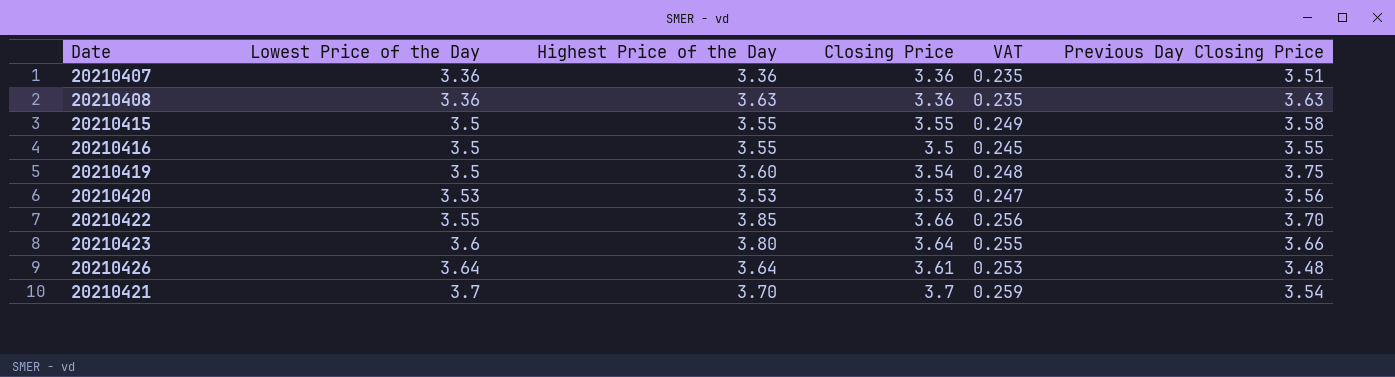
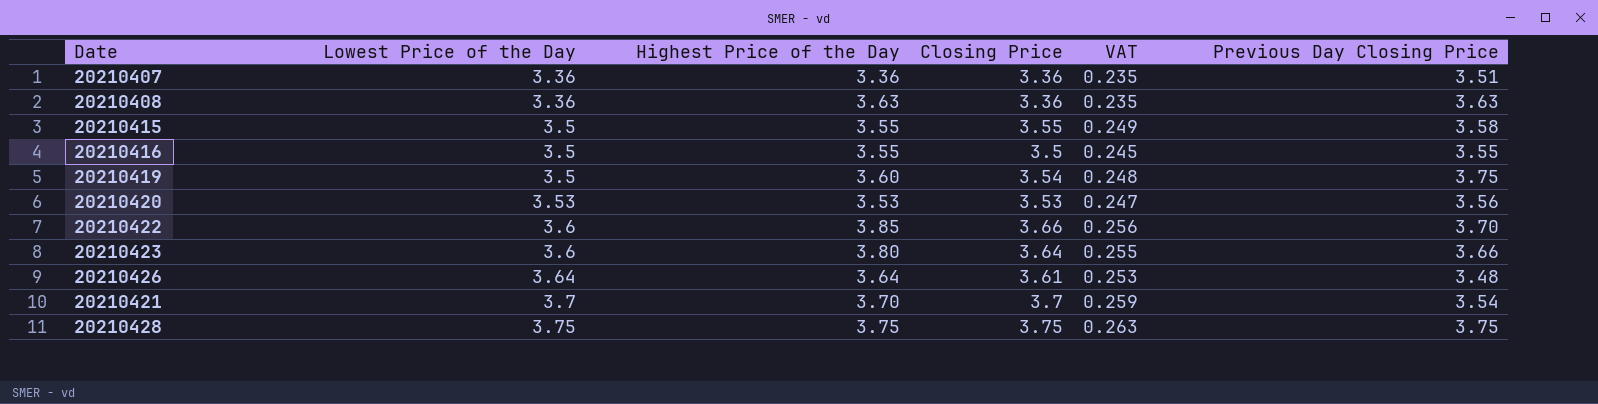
20210422 | Lowest Price of the Day: 3.55 -> 3.6
row 20210428: none -> 3.75 | 3.75 | 3.75 | 0.263 | 3.75

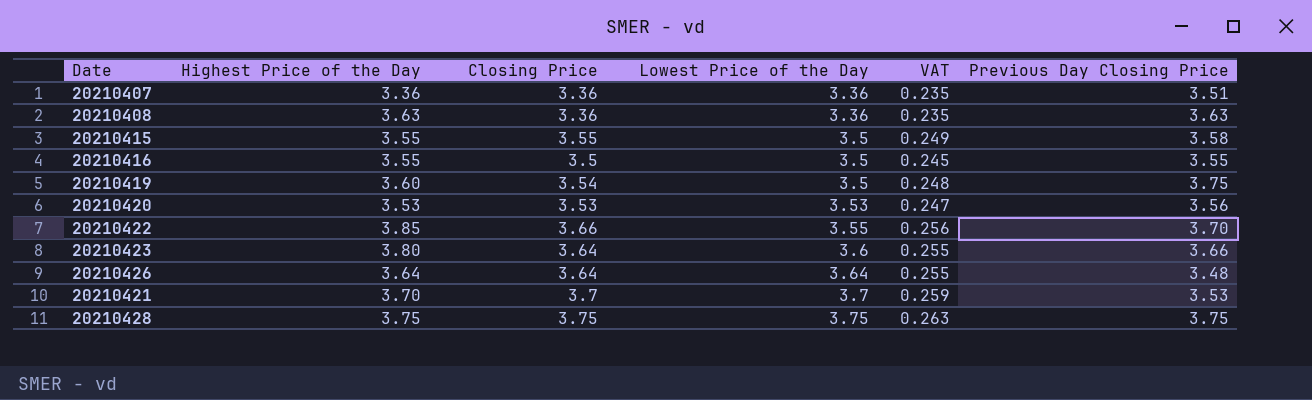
column Lowest Price of the Day | position: 2 -> 4
20210422 | Lowest Price of the Day: 3.6 -> 3.55
20210426 | Closing Price: 3.61 -> 3.64
20210426 | VAT: 0.253 -> 0.255
20210421 | Previous Day Closing Price: 3.54 -> 3.53

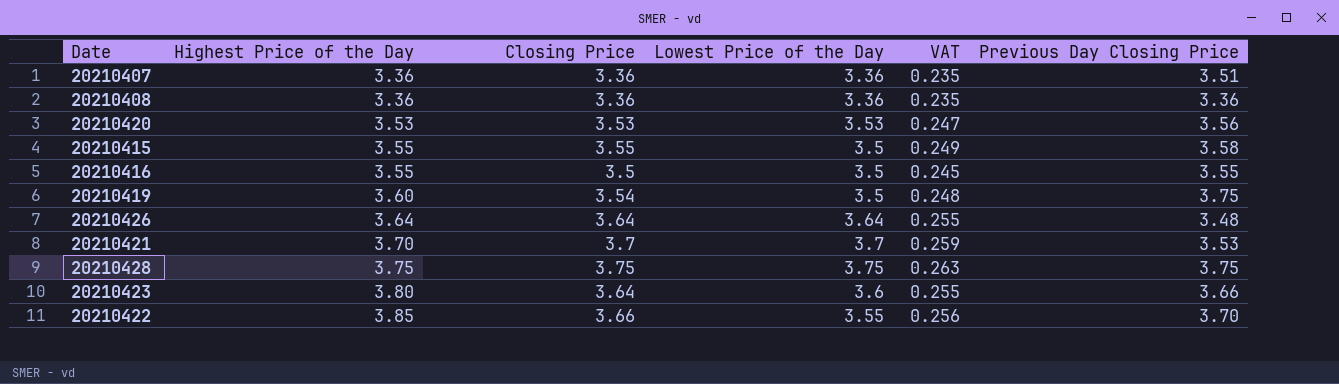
row order: Lowest Price of the Day ascending -> Highest Price of the Day ascending
20210408 | Highest Price of the Day: 3.63 -> 3.36
20210408 | Previous Day Closing Price: 3.63 -> 3.36

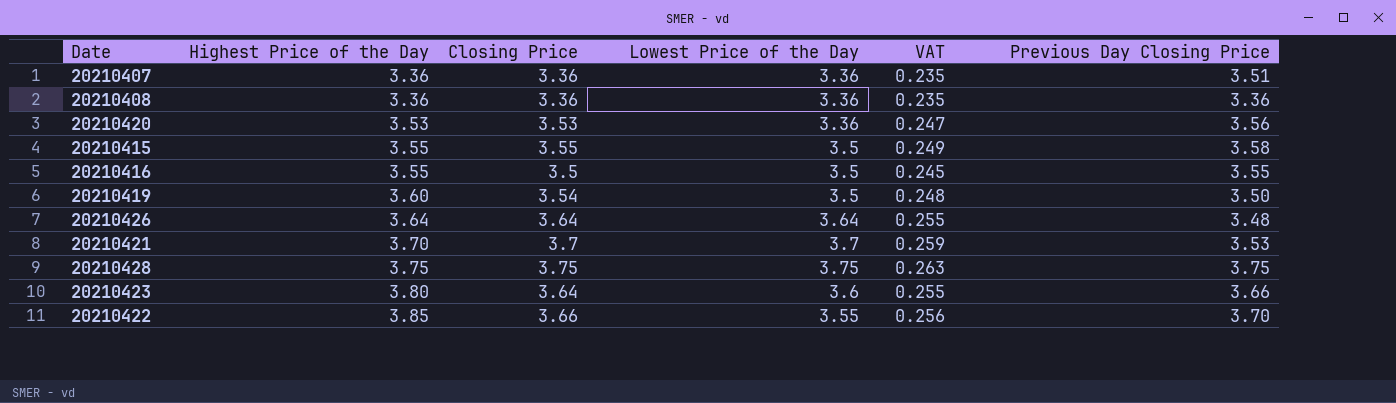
20210420 | Lowest Price of the Day: 3.53 -> 3.36
20210419 | Previous Day Closing Price: 3.75 -> 3.50

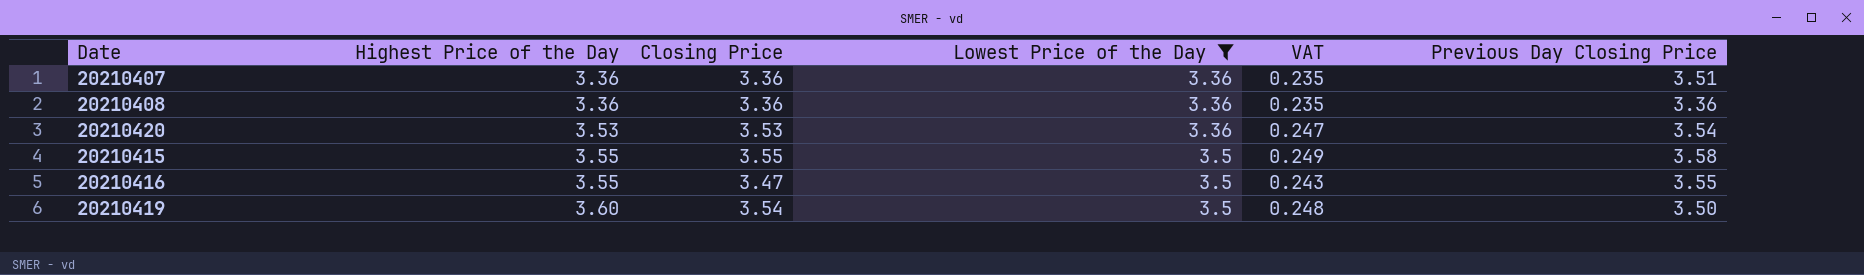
filter: none -> Lowest Price of the Day <= 3.5
20210420 | Previous Day Closing Price: 3.56 -> 3.54
20210416 | Closing Price: 3.5 -> 3.47
20210416 | VAT: 0.245 -> 0.243

